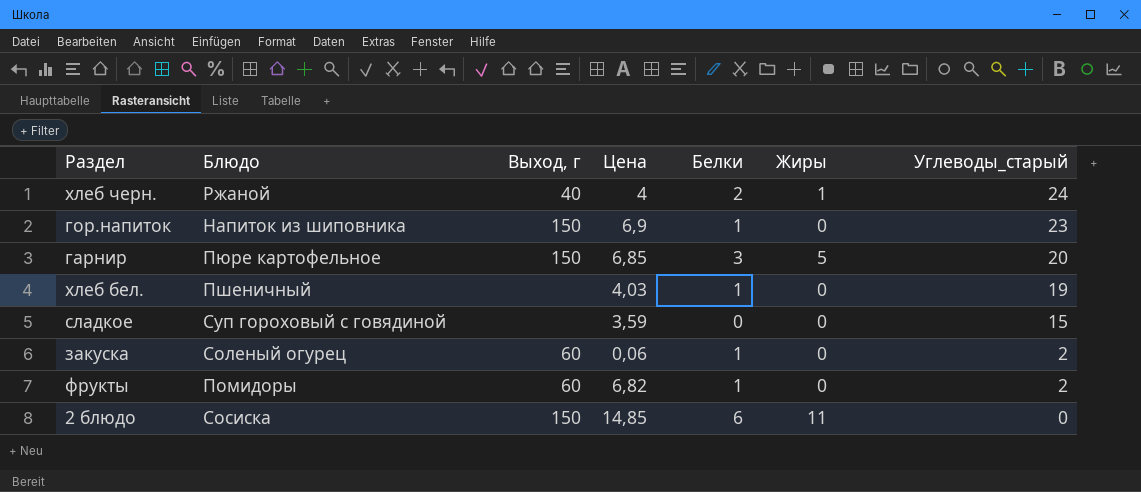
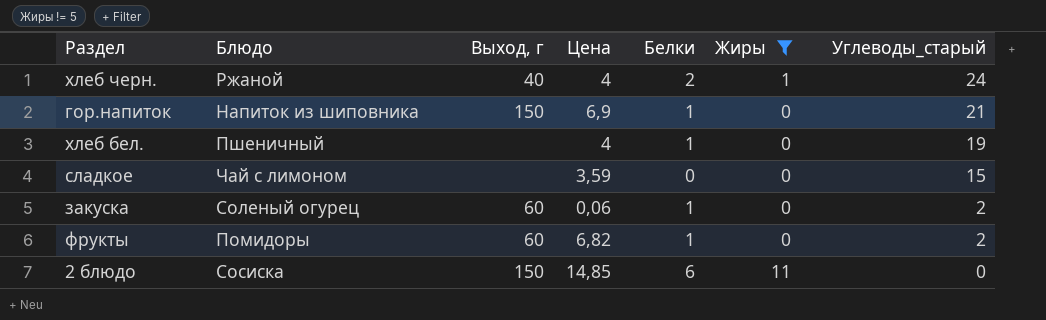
filter: none -> Жиры != 5
гор.напиток | Углеводы_старый: 23 -> 21
хлеб бел. | Цена: 4,03 -> 4
сладкое | Блюдо: Суп гороховый с говядиной -> Чай с лимоном

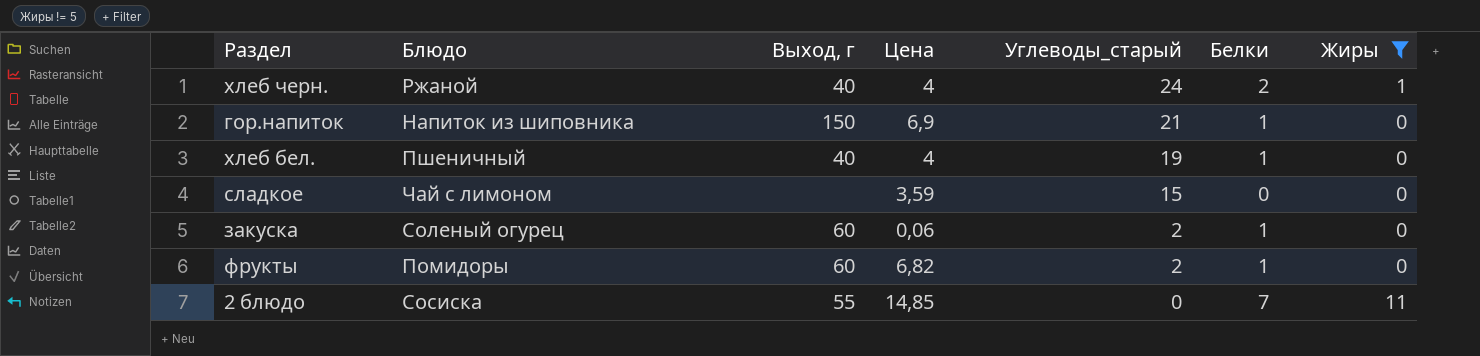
column Углеводы_старый | position: 7 -> 5
хлеб бел. | Выход, г: none -> 40
2 блюдо | Выход, г: 150 -> 55
2 блюдо | Белки: 6 -> 7

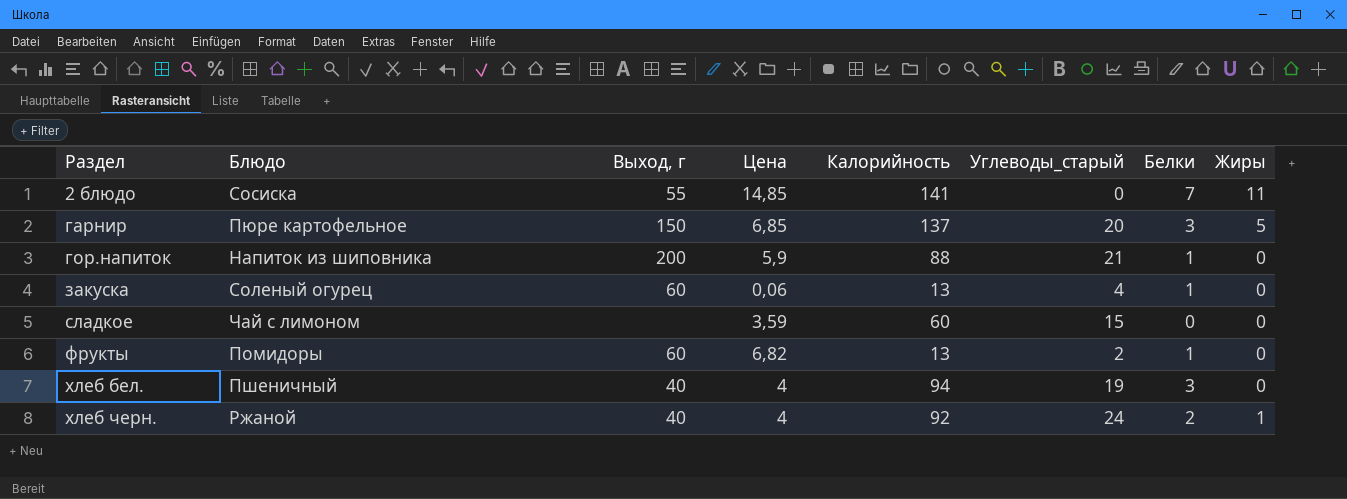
filter: Жиры != 5 -> none
row order: Углеводы_старый descending -> Раздел ascending
column Калорийность | position: none -> 5
гор.напиток | Выход, г: 150 -> 200
гор.напиток | Цена: 6,9 -> 5,9
закуска | Углеводы_старый: 2 -> 4
хлеб бел. | Белки: 1 -> 3

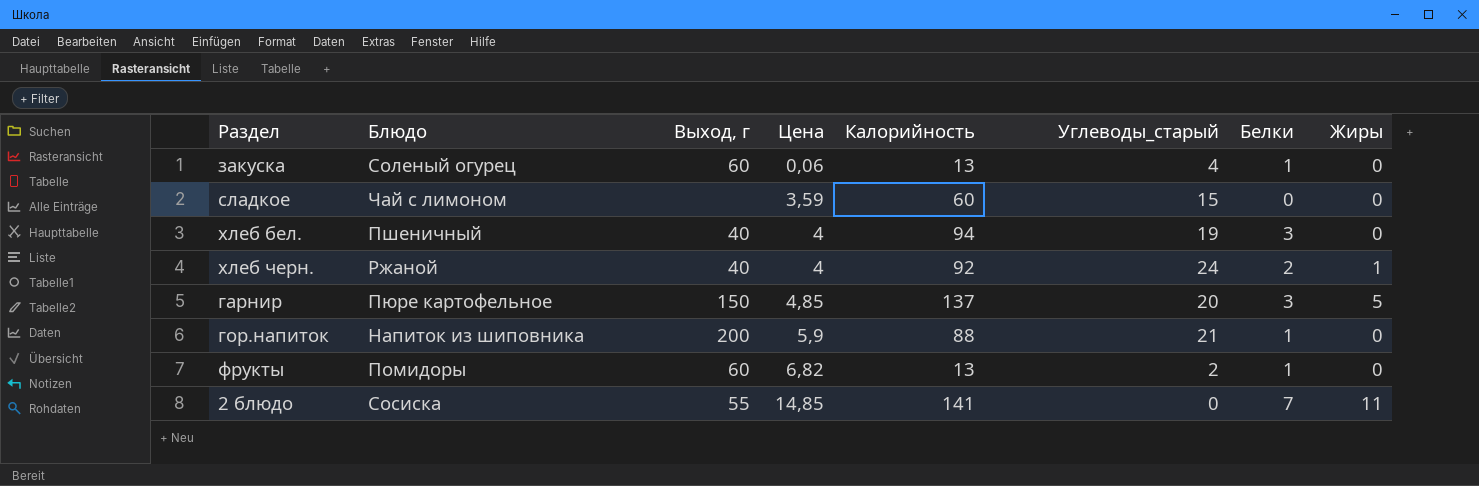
row order: Раздел ascending -> Цена ascending
гарнир | Цена: 6,85 -> 4,85

